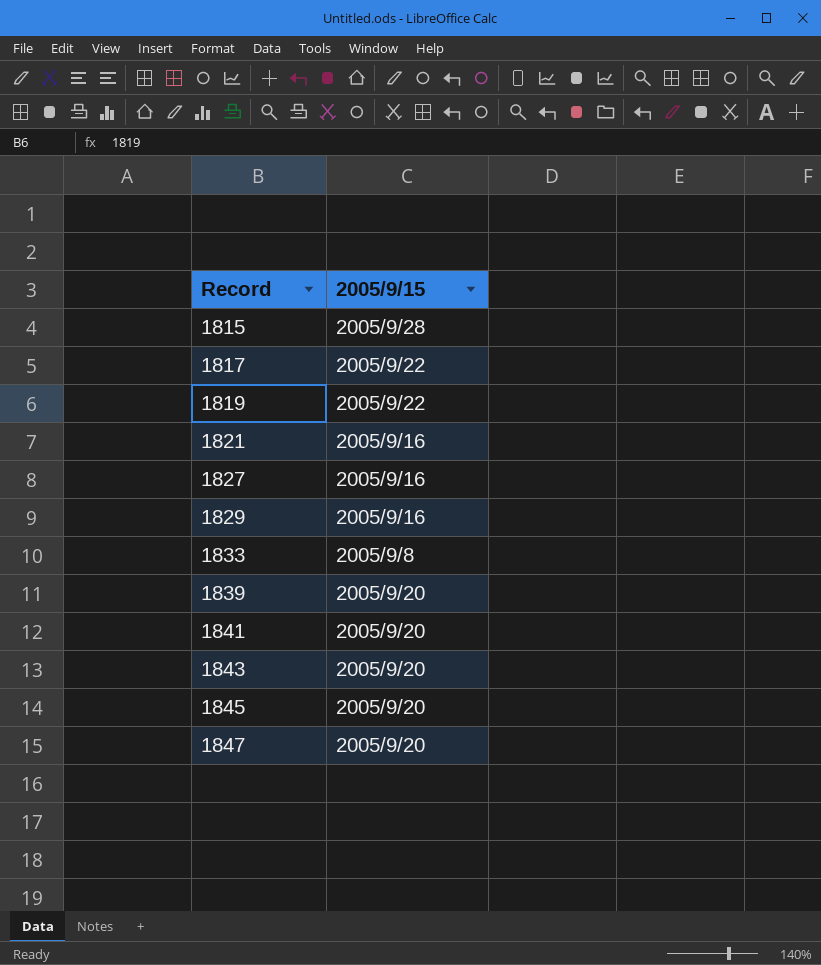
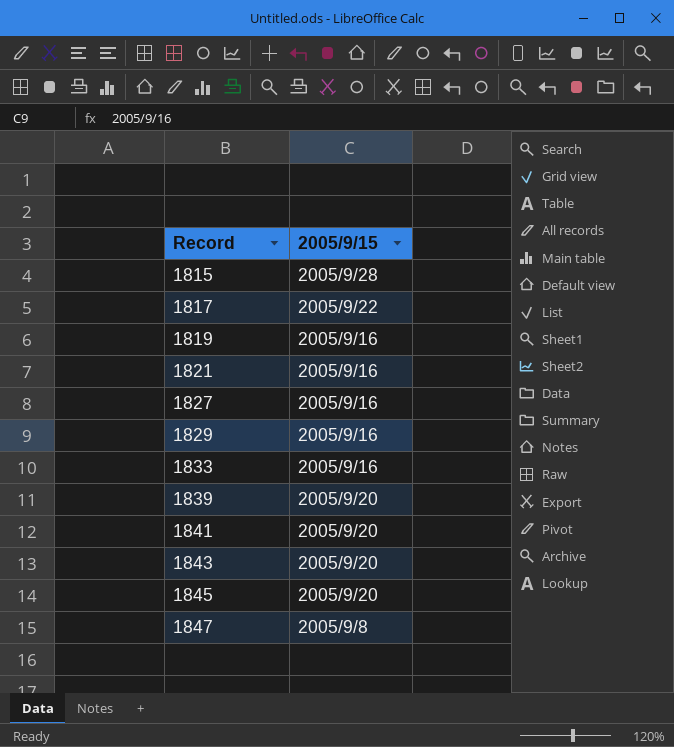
1819 | 2005/9/15: 2005/9/22 -> 2005/9/16
1833 | 2005/9/15: 2005/9/8 -> 2005/9/16
1847 | 2005/9/15: 2005/9/20 -> 2005/9/8

